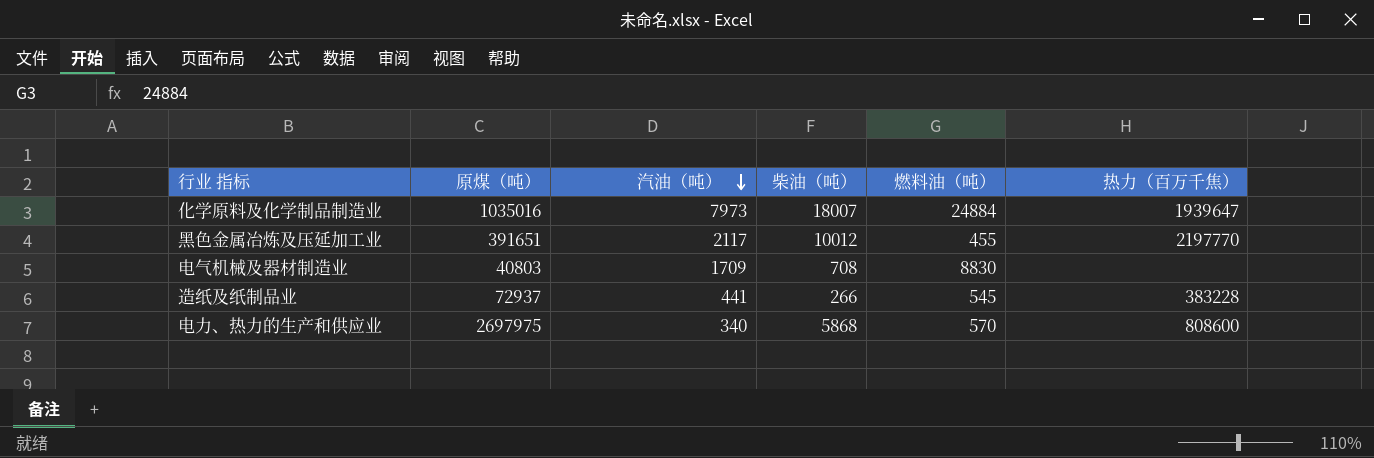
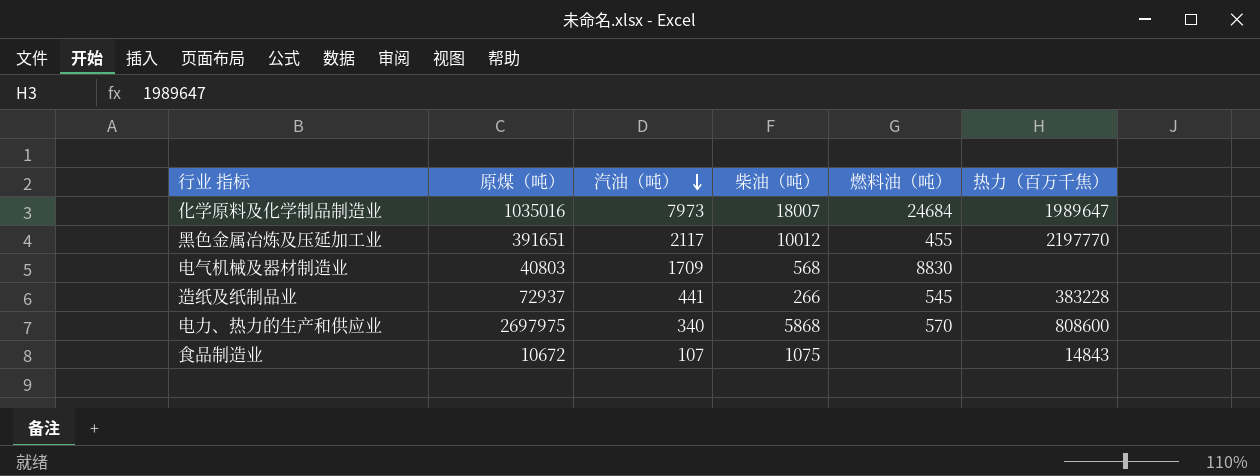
化学原料及化学制品制造业 | 燃料油（吨）: 24884 -> 24684
化学原料及化学制品制造业 | 热力（百万千焦）: 1939647 -> 1989647
电气机械及器材制造业 | 柴油（吨）: 708 -> 568
row 食品制造业: none -> 10672 | 107 | 1075 | none | 14843

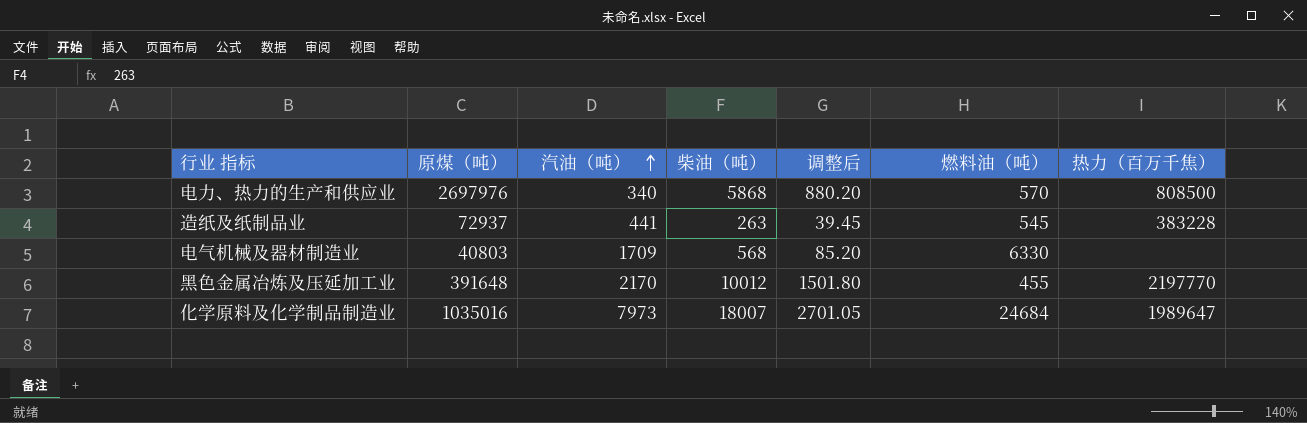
row order: 汽油（吨） descending -> 汽油（吨） ascending
column 调整后 | formula: none -> [柴油（吨）] * 0.15
row 食品制造业: 10672 | 107 | 1075 | none | 14843 -> none
电力、热力的生产和供应业 | 原煤（吨）: 2697975 -> 2697976
电力、热力的生产和供应业 | 热力（百万千焦）: 808600 -> 808500
造纸及纸制品业 | 柴油（吨）: 266 -> 263
电气机械及器材制造业 | 燃料油（吨）: 8830 -> 6330
黑色金属冶炼及压延加工业 | 原煤（吨）: 391651 -> 391648
黑色金属冶炼及压延加工业 | 汽油（吨）: 2117 -> 2170

